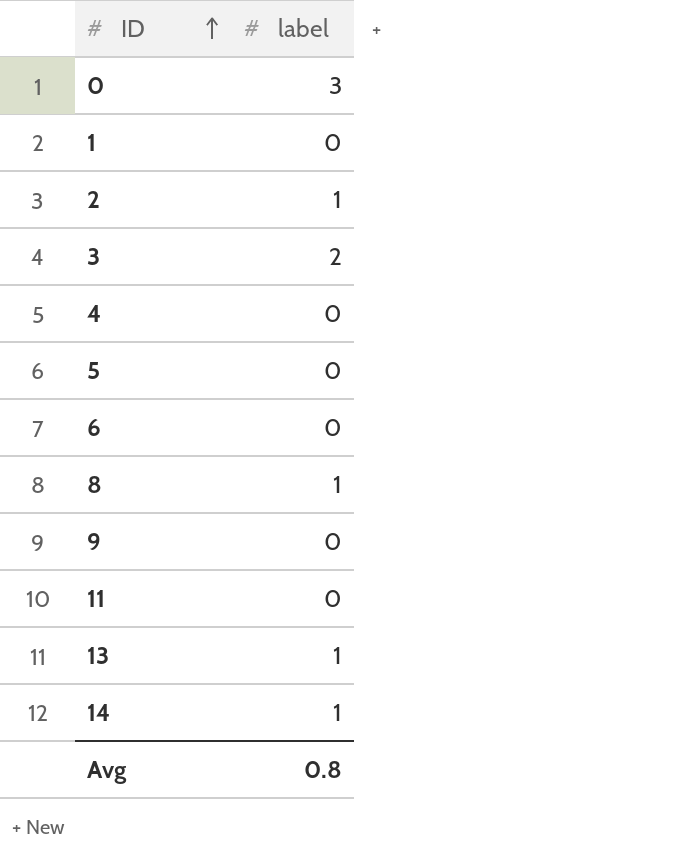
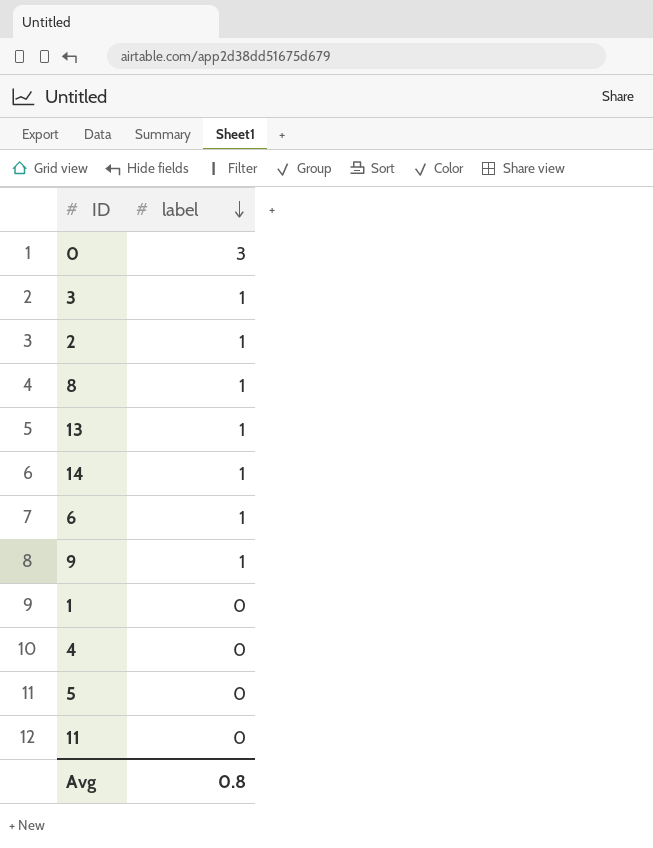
row order: ID ascending -> label descending
3 | label: 2 -> 1
6 | label: 0 -> 1
9 | label: 0 -> 1

